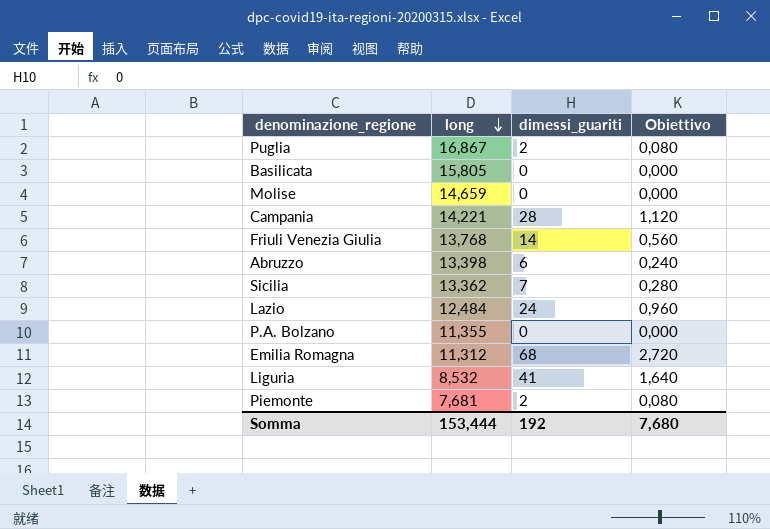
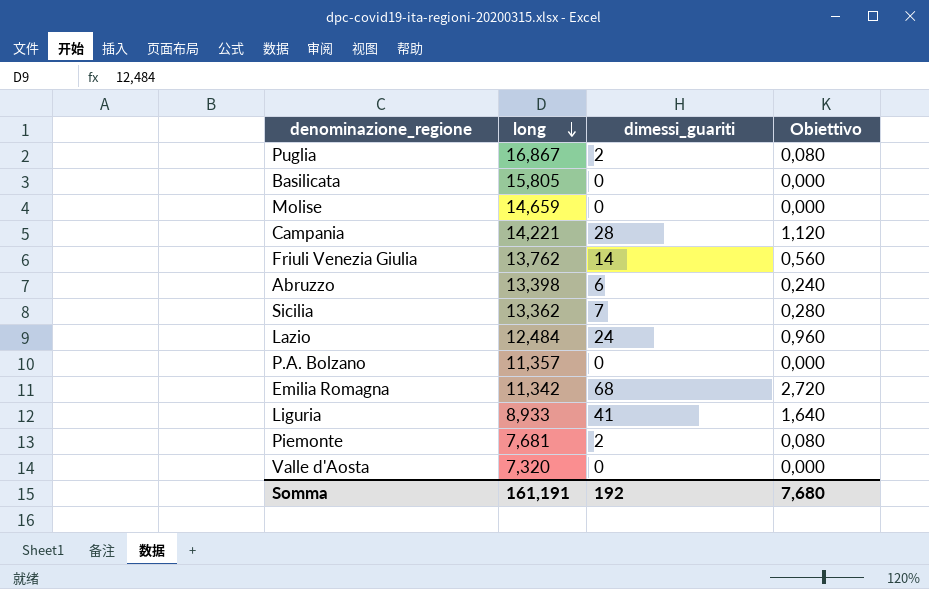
Friuli Venezia Giulia | long: 13,768 -> 13,762
P.A. Bolzano | long: 11,355 -> 11,357
Emilia Romagna | long: 11,312 -> 11,342
Liguria | long: 8,532 -> 8,933
row Valle d'Aosta: none -> 7,320 | 0 | 0,000
Somma | long: 153,444 -> 161,191

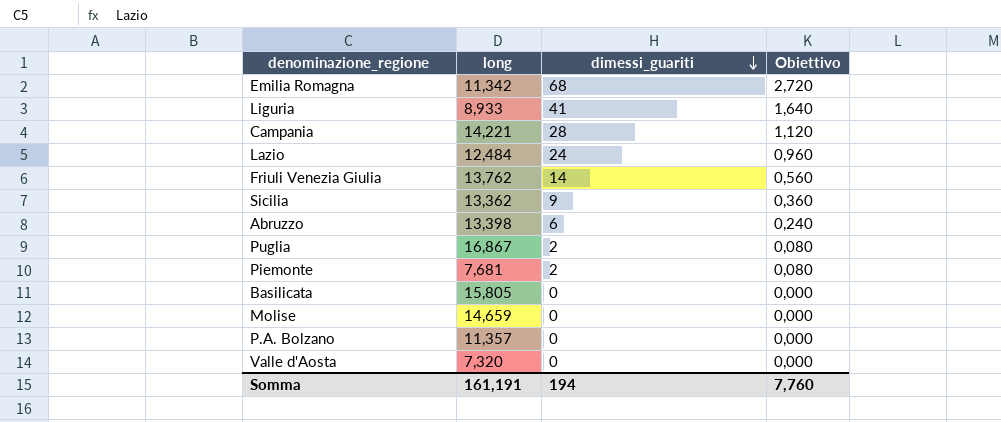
row order: long descending -> dimessi_guariti descending
Sicilia | dimessi_guariti: 7 -> 9
Sicilia | Obiettivo: 0,280 -> 0,360
Somma | dimessi_guariti: 192 -> 194
Somma | Obiettivo: 7,680 -> 7,760

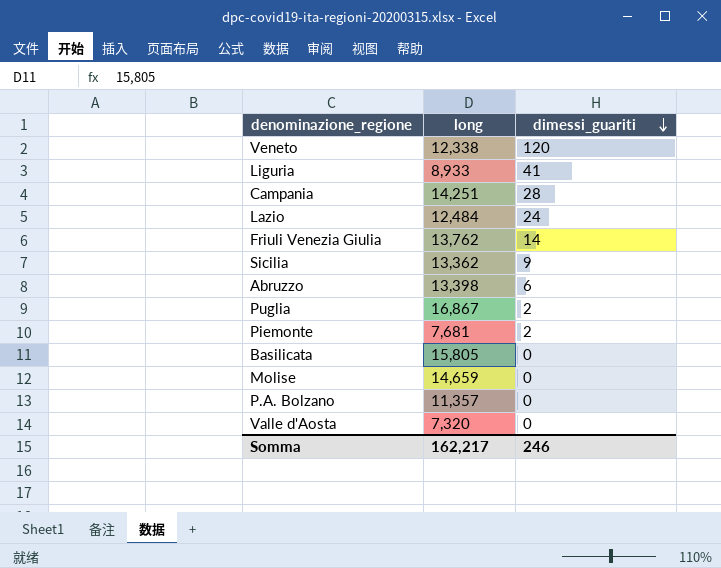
column Obiettivo | formula: [dimessi_guariti] * 0,04 -> none
row Emilia Romagna: 11,342 | 68 | 2,720 -> none
row Veneto: none -> 12,338 | 120
Campania | long: 14,221 -> 14,251
Somma | long: 161,191 -> 162,217
Somma | dimessi_guariti: 194 -> 246

